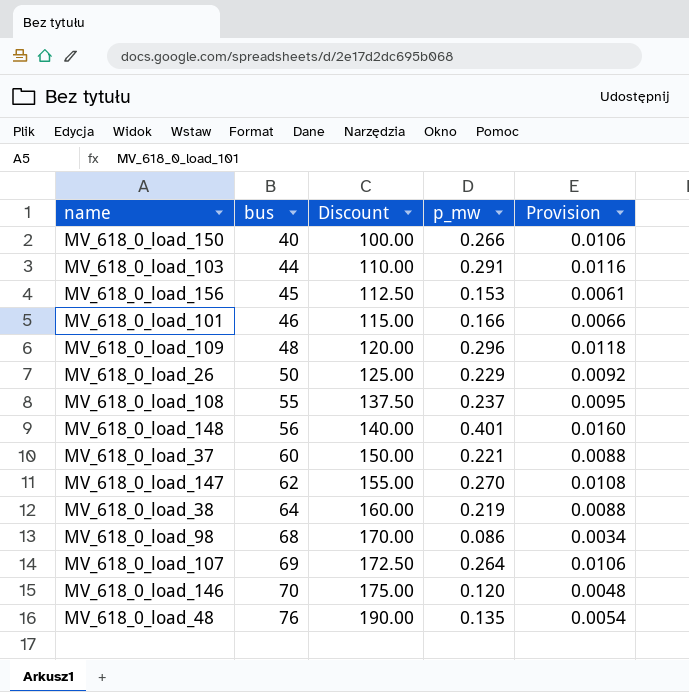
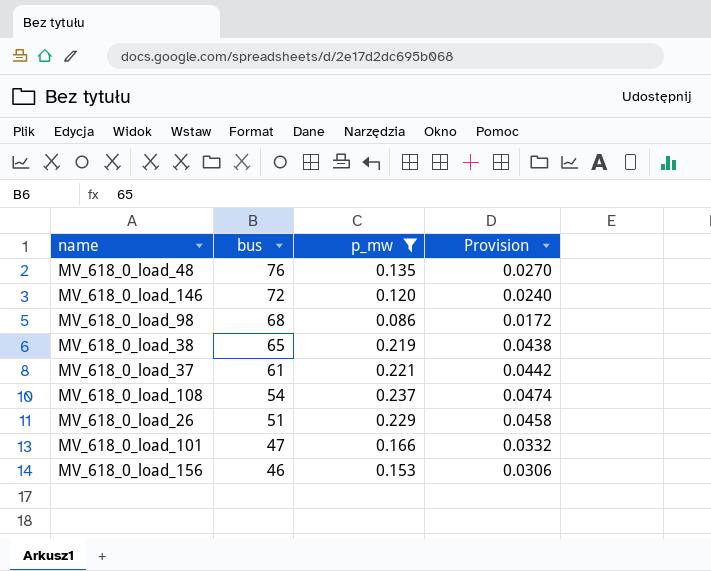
filter: none -> p_mw <= 0.237
row order: bus ascending -> bus descending
column Discount | formula: [bus] * 2.5 -> none
column Provision | formula: [p_mw] * 0.04 -> [p_mw] * 0.2
MV_618_0_load_146 | bus: 70 -> 72
MV_618_0_load_38 | bus: 64 -> 65
MV_618_0_load_37 | bus: 60 -> 61
MV_618_0_load_108 | bus: 55 -> 54
MV_618_0_load_26 | bus: 50 -> 51
MV_618_0_load_101 | bus: 46 -> 47
MV_618_0_load_156 | bus: 45 -> 46

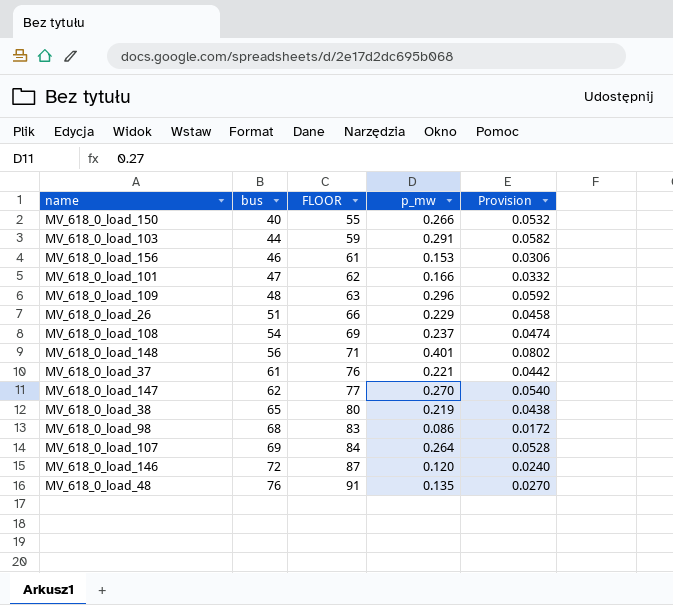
filter: p_mw <= 0.237 -> none
row order: bus descending -> bus ascending
column FLOOR | formula: none -> [bus] + 15

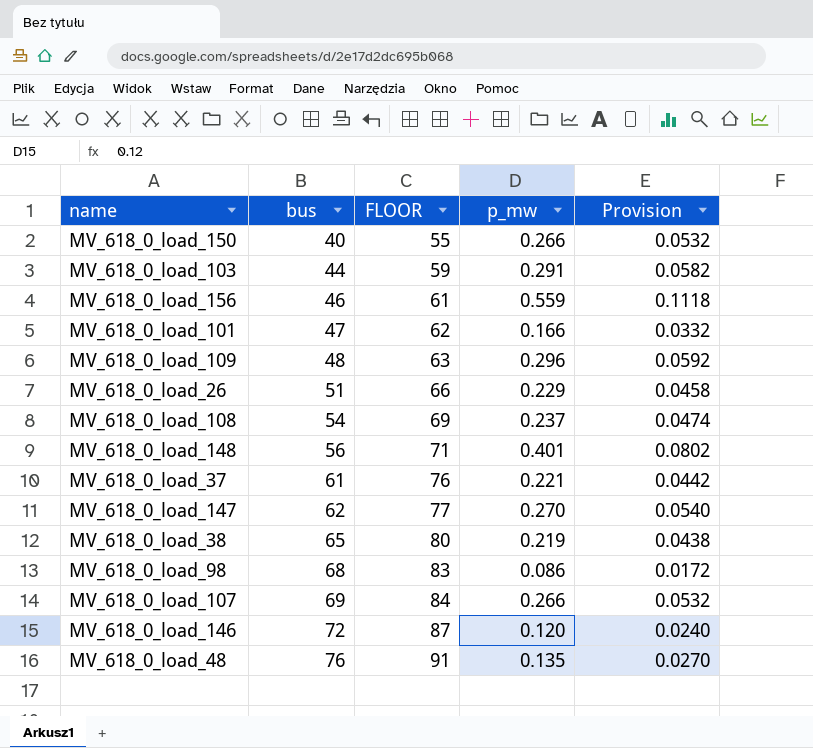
MV_618_0_load_156 | p_mw: 0.153 -> 0.559
MV_618_0_load_156 | Provision: 0.0306 -> 0.1118
MV_618_0_load_107 | p_mw: 0.264 -> 0.266
MV_618_0_load_107 | Provision: 0.0528 -> 0.0532

